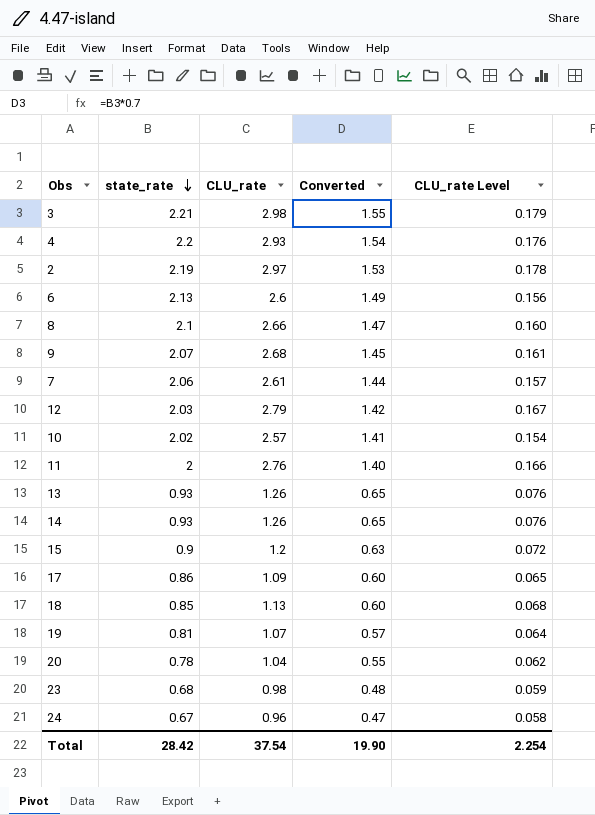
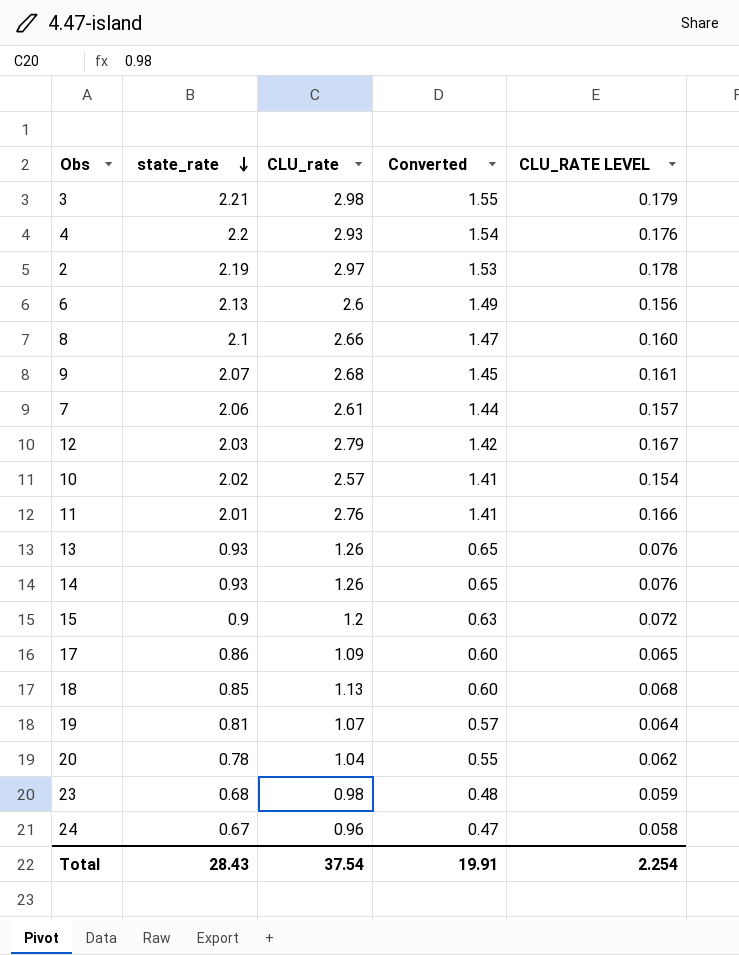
column name: CLU_rate Level -> CLU_RATE LEVEL
11 | state_rate: 2 -> 2.01
11 | Converted: 1.40 -> 1.41
Total | state_rate: 28.42 -> 28.43
Total | Converted: 19.90 -> 19.91

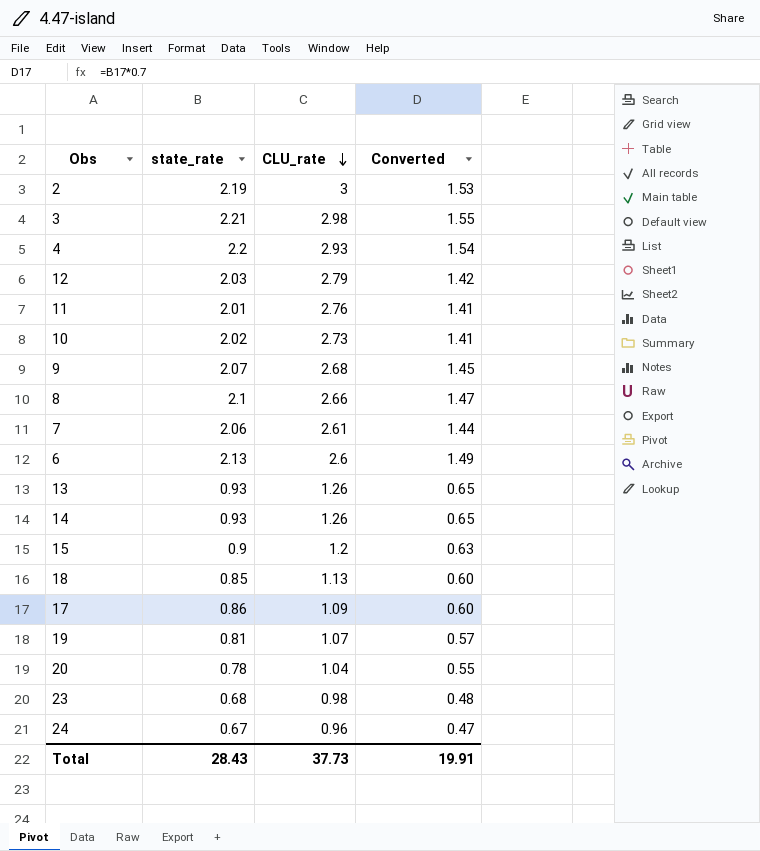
row order: state_rate descending -> CLU_rate descending
column CLU_RATE LEVEL | formula: [CLU_rate] * 0.06 -> none
2 | CLU_rate: 2.97 -> 3
10 | CLU_rate: 2.57 -> 2.73
Total | CLU_rate: 37.54 -> 37.73

